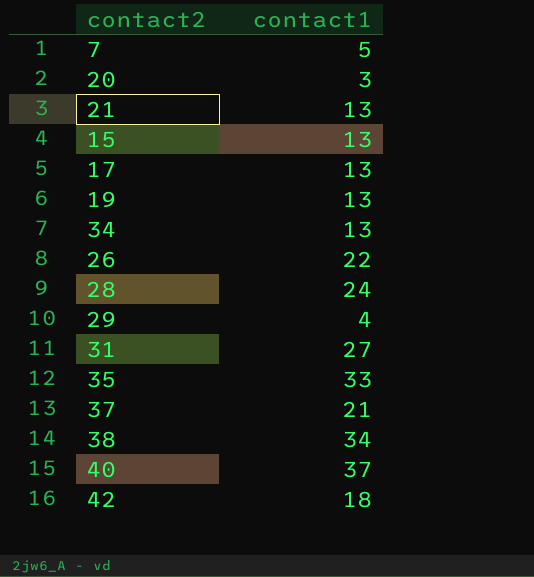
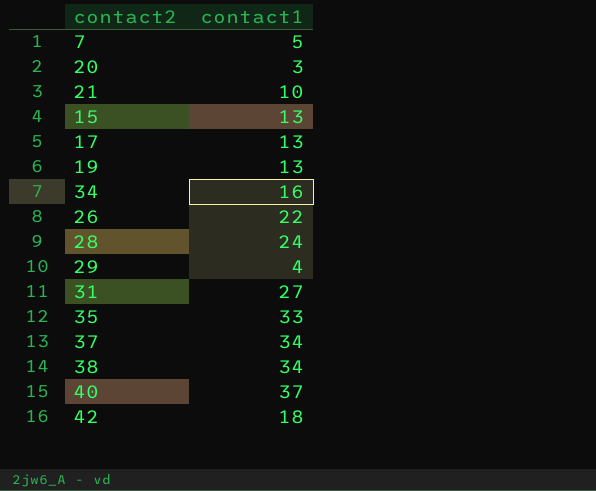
21 | contact1: 13 -> 10
34 | contact1: 13 -> 16
37 | contact1: 21 -> 34

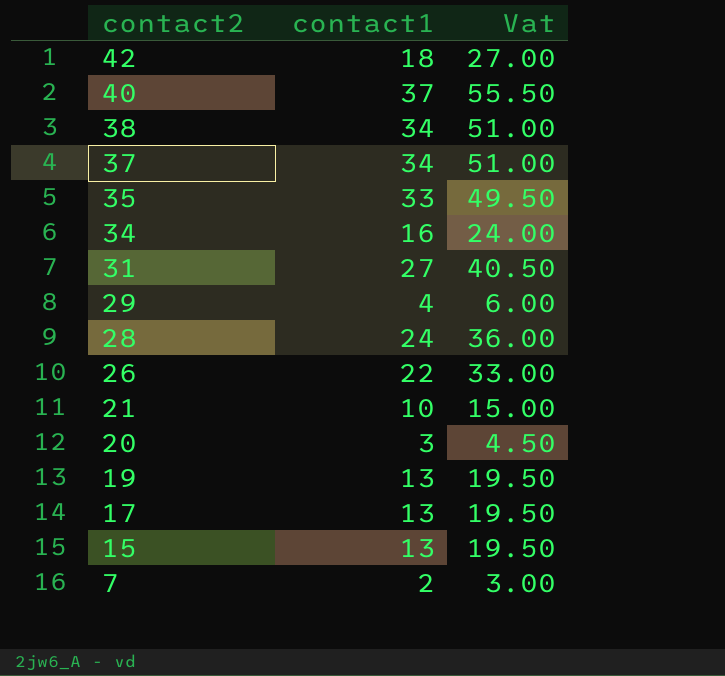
row order: none -> contact2 descending
column Vat | formula: none -> [contact1] * 1.5
7 | contact1: 5 -> 2

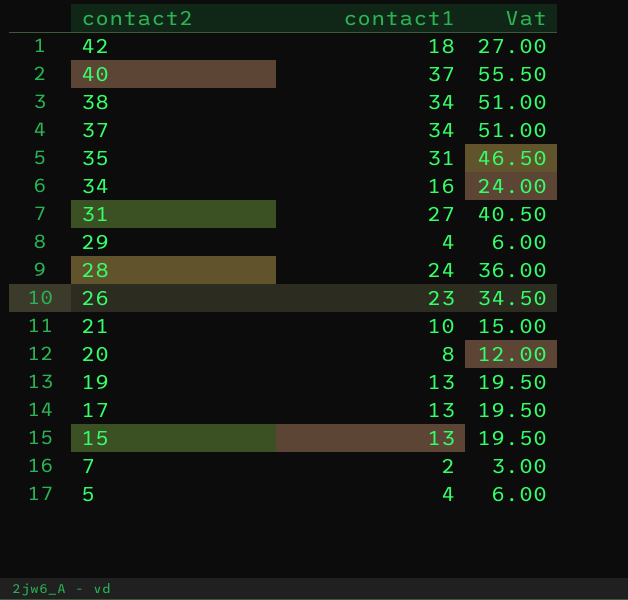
35 | contact1: 33 -> 31
35 | Vat: 49.50 -> 46.50
26 | contact1: 22 -> 23
26 | Vat: 33.00 -> 34.50
20 | contact1: 3 -> 8
20 | Vat: 4.50 -> 12.00
row 5: none -> 4 | 6.00

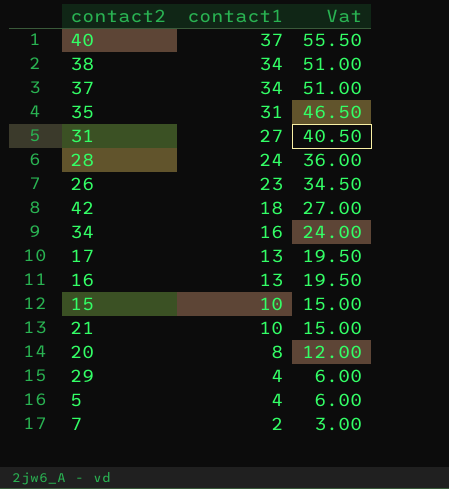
row order: contact2 descending -> contact1 descending
row 19: 13 | 19.50 -> none
row 16: none -> 13 | 19.50
15 | contact1: 13 -> 10
15 | Vat: 19.50 -> 15.00

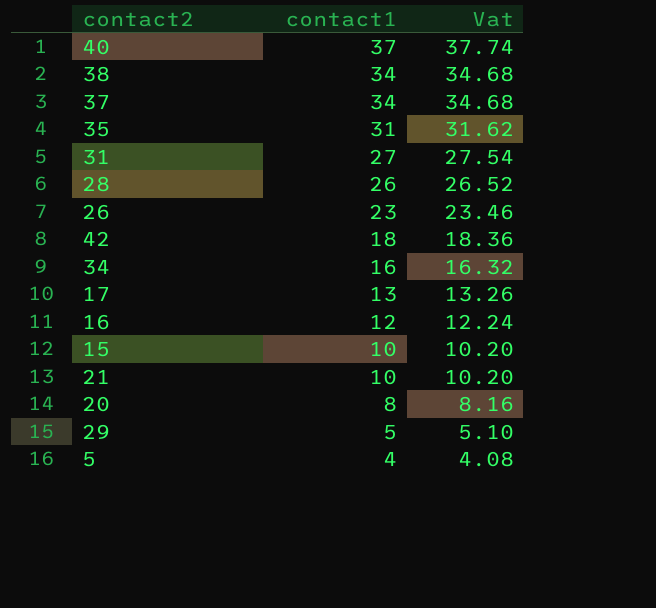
column Vat | formula: [contact1] * 1.5 -> [contact1] * 1.02
row 7: 2 | 3.00 -> none
28 | contact1: 24 -> 26
16 | contact1: 13 -> 12
29 | contact1: 4 -> 5

